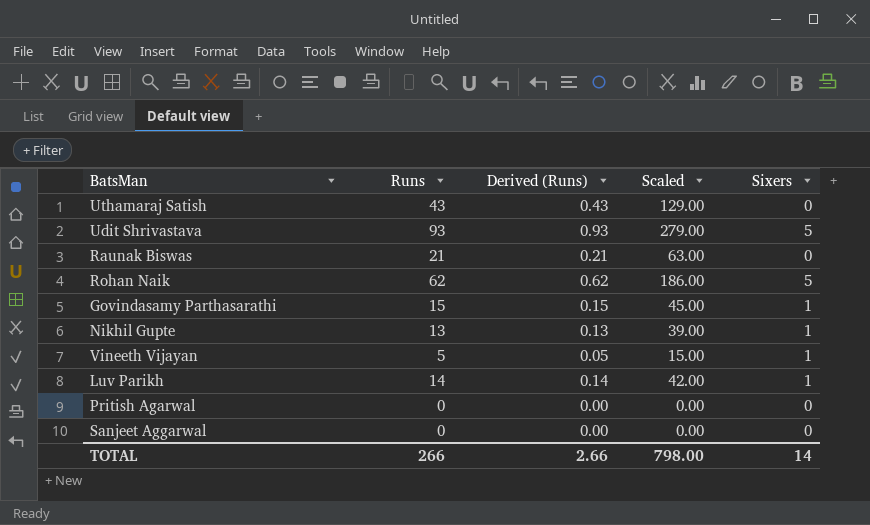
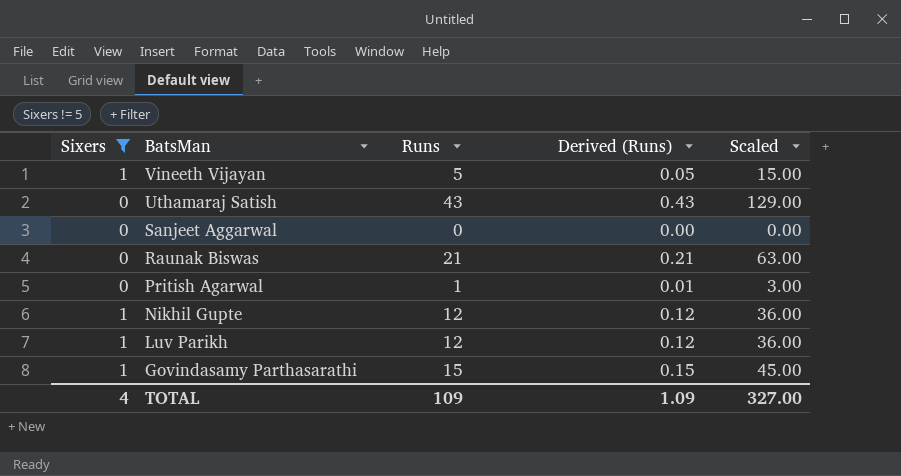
filter: none -> Sixers != 5
row order: none -> BatsMan descending
column Sixers | position: 5 -> 1
Pritish Agarwal | Runs: 0 -> 1
Pritish Agarwal | Derived (Runs): 0.00 -> 0.01
Pritish Agarwal | Scaled: 0.00 -> 3.00
Nikhil Gupte | Runs: 13 -> 12
Nikhil Gupte | Derived (Runs): 0.13 -> 0.12
Nikhil Gupte | Scaled: 39.00 -> 36.00
Luv Parikh | Runs: 14 -> 12
Luv Parikh | Derived (Runs): 0.14 -> 0.12
Luv Parikh | Scaled: 42.00 -> 36.00
TOTAL | Sixers: 14 -> 4
TOTAL | Runs: 266 -> 109
TOTAL | Derived (Runs): 2.66 -> 1.09
TOTAL | Scaled: 798.00 -> 327.00

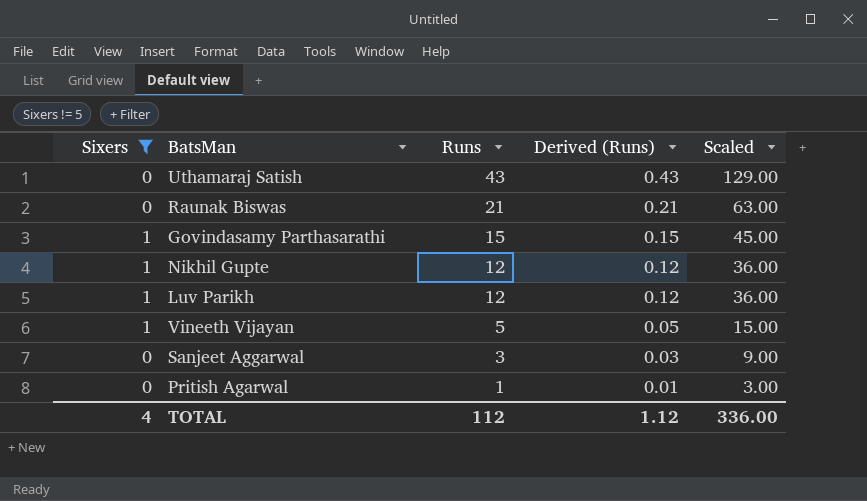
row order: BatsMan descending -> Runs descending
Sanjeet Aggarwal | Runs: 0 -> 3
Sanjeet Aggarwal | Derived (Runs): 0.00 -> 0.03
Sanjeet Aggarwal | Scaled: 0.00 -> 9.00
TOTAL | Runs: 109 -> 112
TOTAL | Derived (Runs): 1.09 -> 1.12
TOTAL | Scaled: 327.00 -> 336.00

